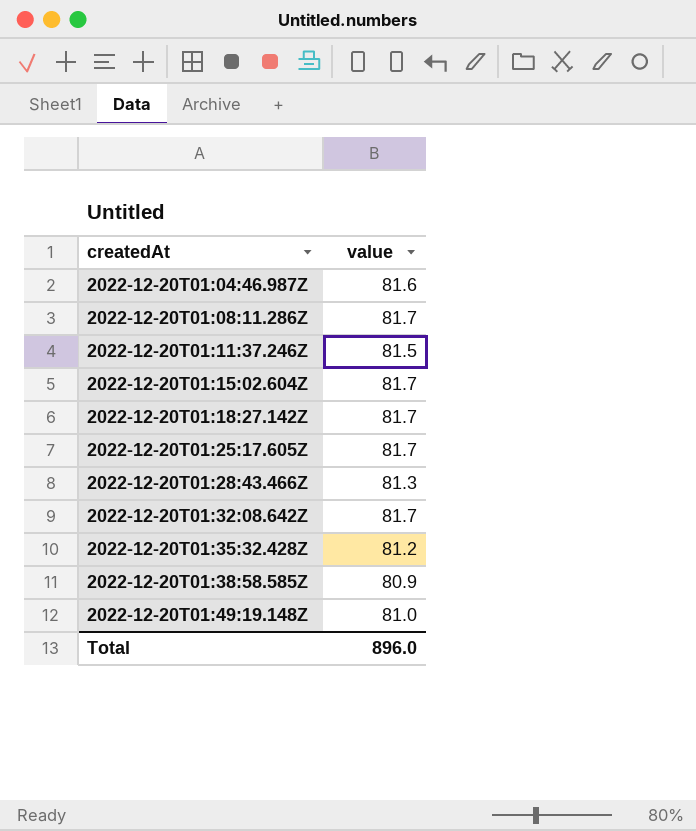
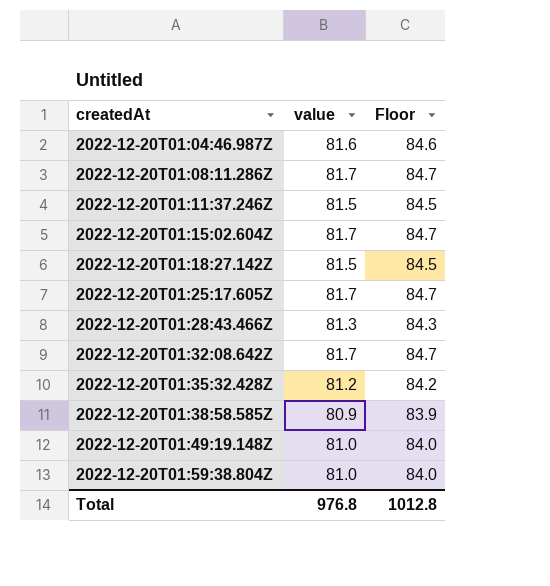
column Floor | formula: none -> [value] + 3
2022-12-20T01:18:27.142Z | value: 81.7 -> 81.5
row 2022-12-20T01:59:38.804Z: none -> 81.0 | 84.0
Total | value: 896.0 -> 976.8

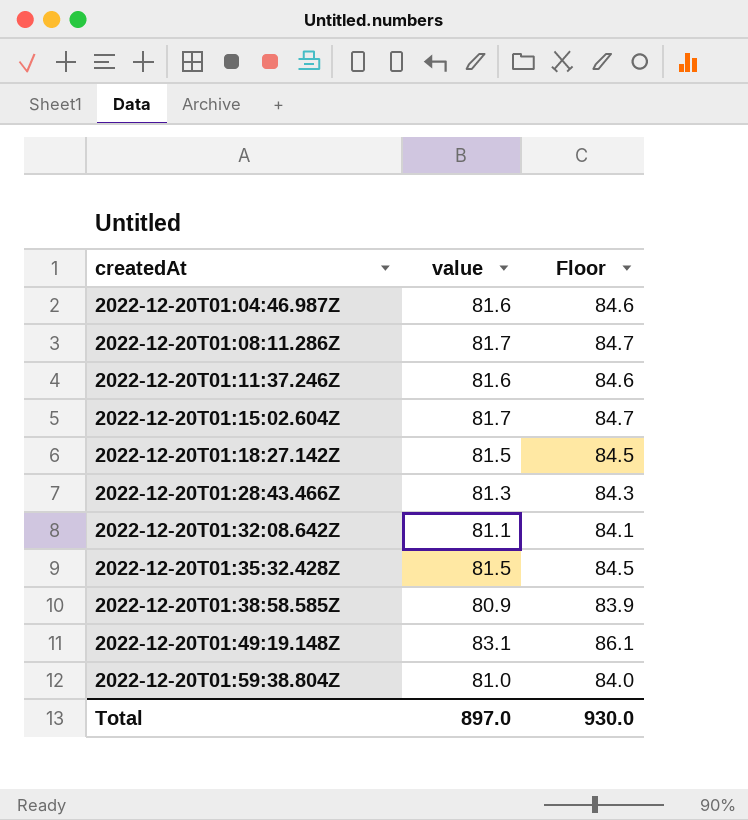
row 2022-12-20T01:25:17.605Z: 81.7 | 84.7 -> none
2022-12-20T01:11:37.246Z | value: 81.5 -> 81.6
2022-12-20T01:11:37.246Z | Floor: 84.5 -> 84.6
2022-12-20T01:32:08.642Z | value: 81.7 -> 81.1
2022-12-20T01:32:08.642Z | Floor: 84.7 -> 84.1
2022-12-20T01:35:32.428Z | value: 81.2 -> 81.5
2022-12-20T01:35:32.428Z | Floor: 84.2 -> 84.5
2022-12-20T01:49:19.148Z | value: 81.0 -> 83.1
2022-12-20T01:49:19.148Z | Floor: 84.0 -> 86.1
Total | value: 976.8 -> 897.0
Total | Floor: 1012.8 -> 930.0

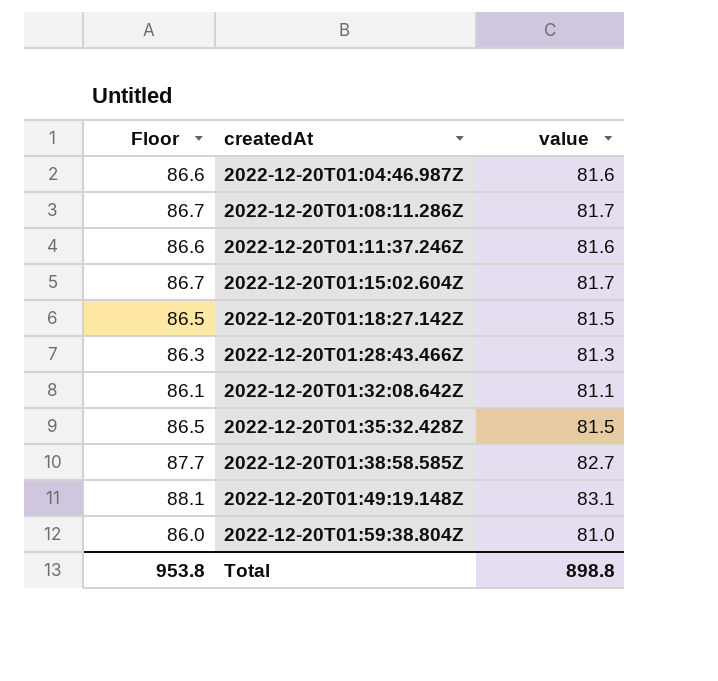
column Floor | formula: [value] + 3 -> [value] + 5
column Floor | position: 3 -> 1
2022-12-20T01:38:58.585Z | value: 80.9 -> 82.7
Total | Floor: 930.0 -> 953.8
Total | value: 897.0 -> 898.8

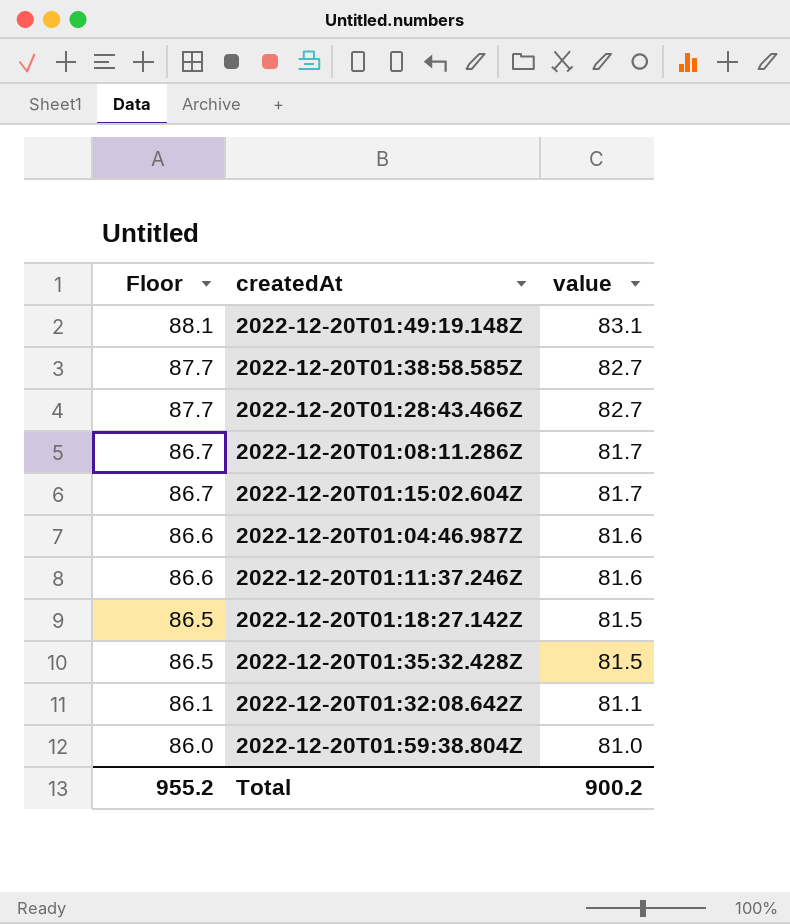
row order: createdAt ascending -> Floor descending
2022-12-20T01:28:43.466Z | Floor: 86.3 -> 87.7
2022-12-20T01:28:43.466Z | value: 81.3 -> 82.7
Total | Floor: 953.8 -> 955.2
Total | value: 898.8 -> 900.2

